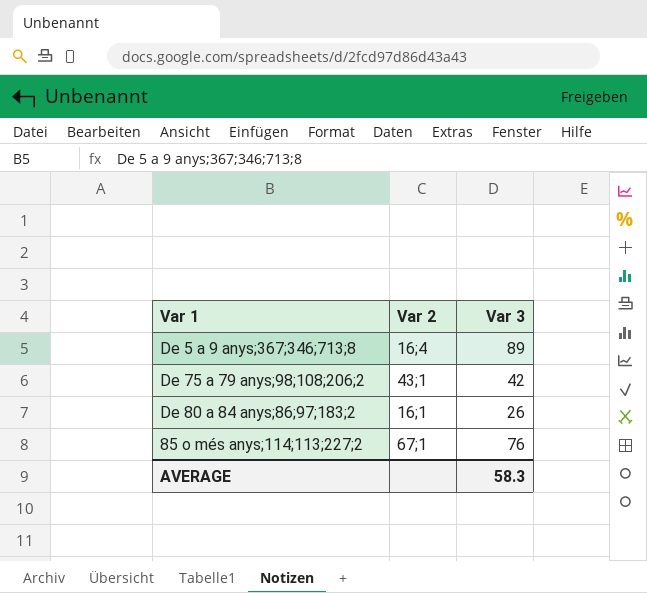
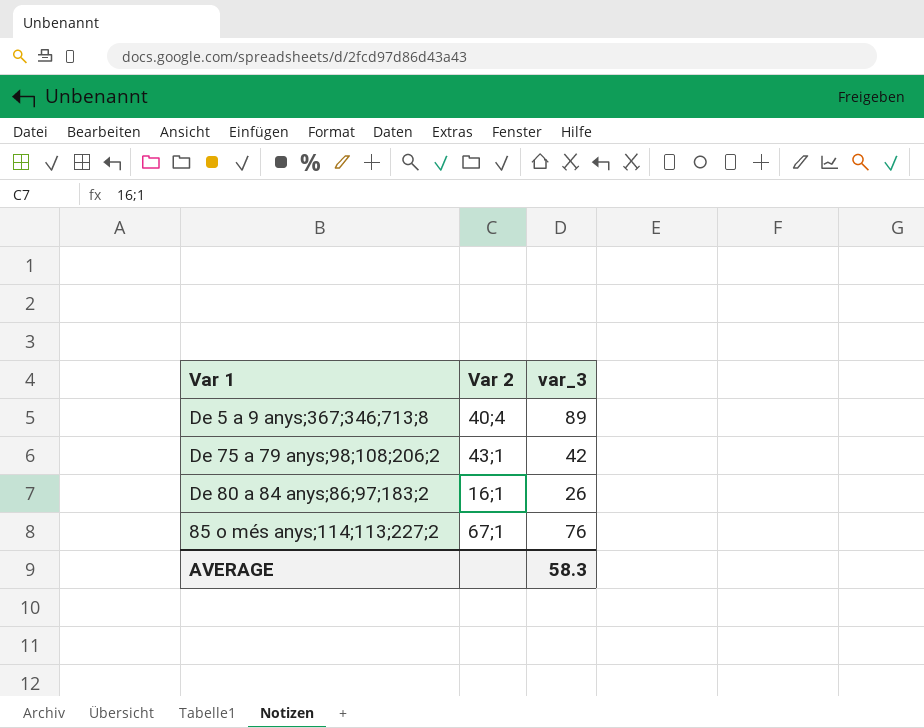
column name: Var 3 -> var_3
De 5 a 9 anys;367;346;713;8 | Var 2: 16;4 -> 40;4

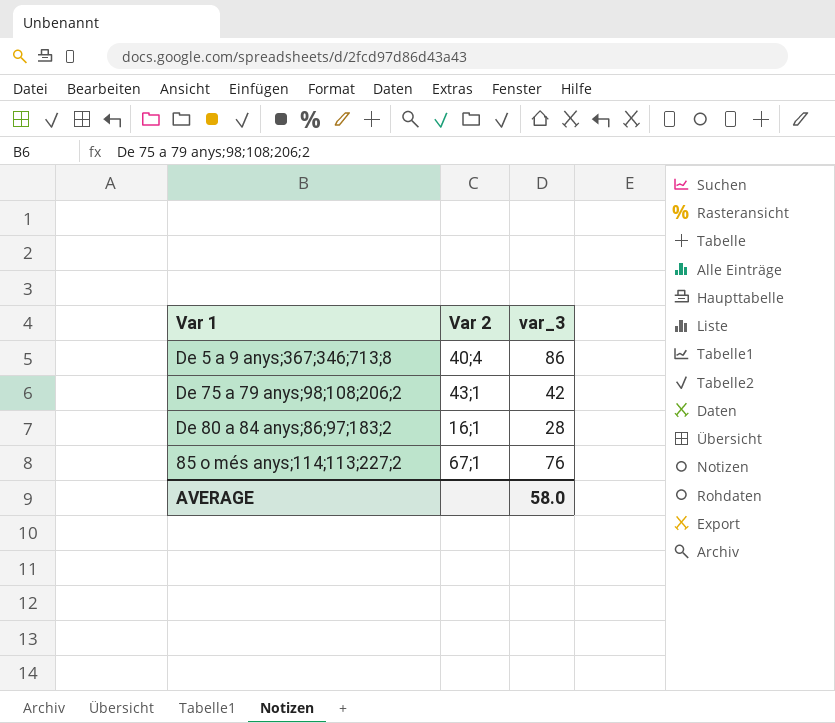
De 5 a 9 anys;367;346;713;8 | var_3: 89 -> 86
De 80 a 84 anys;86;97;183;2 | var_3: 26 -> 28
AVERAGE | var_3: 58.3 -> 58.0

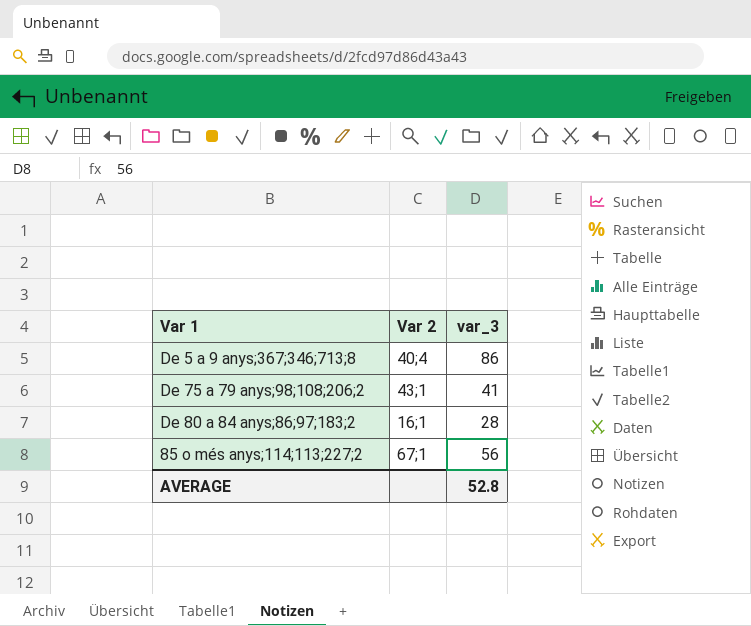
De 75 a 79 anys;98;108;206;2 | var_3: 42 -> 41
85 o més anys;114;113;227;2 | var_3: 76 -> 56
AVERAGE | var_3: 58.0 -> 52.8

